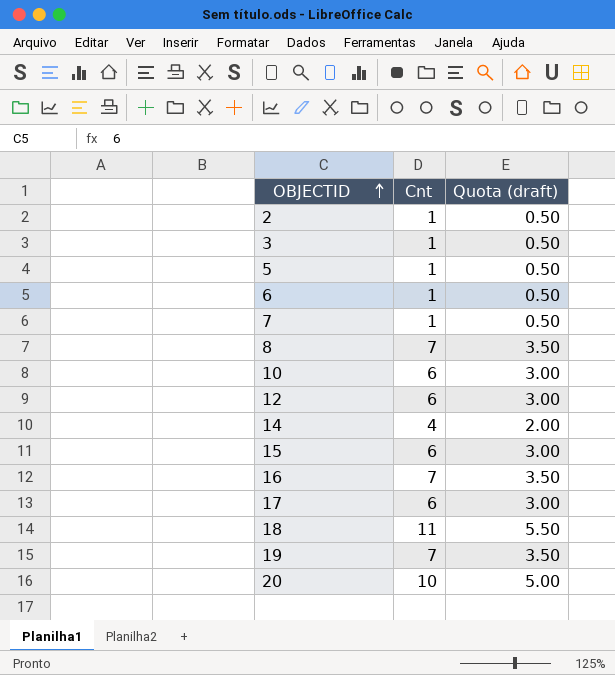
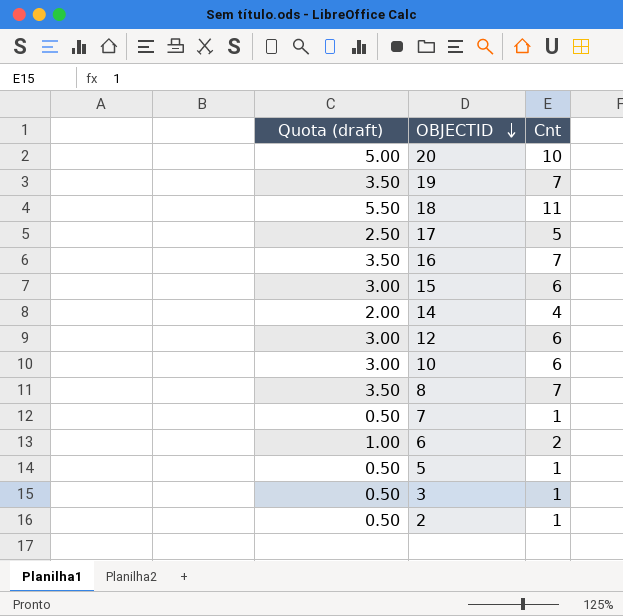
row order: OBJECTID ascending -> OBJECTID descending
column Quota (draft) | position: 3 -> 1
17 | Quota (draft): 3.00 -> 2.50
17 | Cnt: 6 -> 5
6 | Quota (draft): 0.50 -> 1.00
6 | Cnt: 1 -> 2

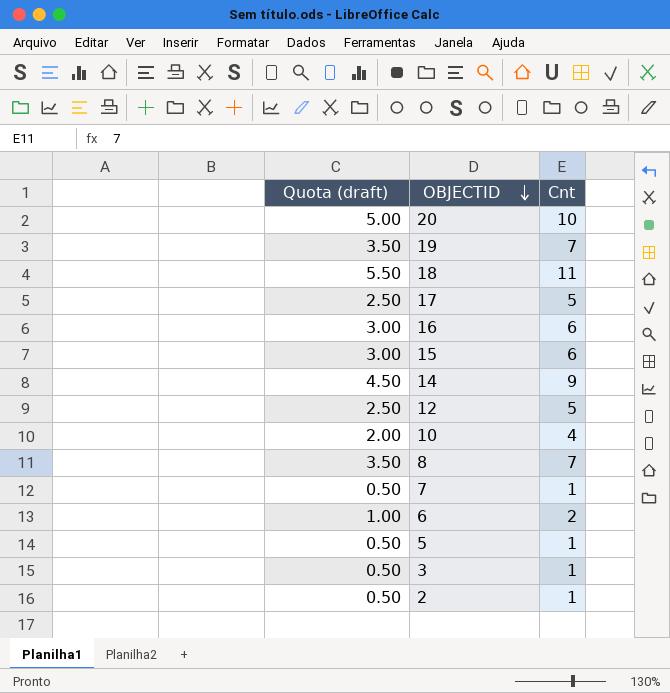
16 | Quota (draft): 3.50 -> 3.00
16 | Cnt: 7 -> 6
14 | Quota (draft): 2.00 -> 4.50
14 | Cnt: 4 -> 9
12 | Quota (draft): 3.00 -> 2.50
12 | Cnt: 6 -> 5
10 | Quota (draft): 3.00 -> 2.00
10 | Cnt: 6 -> 4

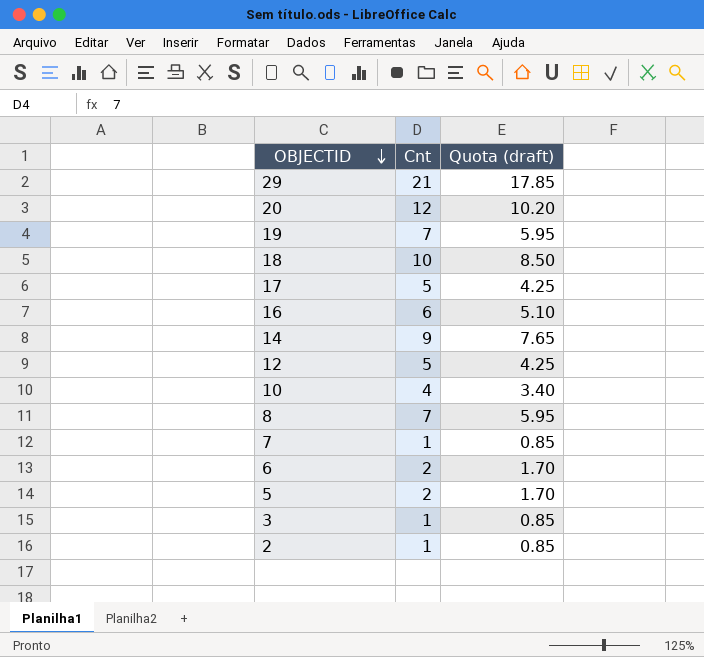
column Quota (draft) | formula: [Cnt] * 0.5 -> [Cnt] * 0.85
column Quota (draft) | position: 1 -> 3
row 15: 3.00 | 6 -> none
row 29: none -> 21 | 17.85
20 | Cnt: 10 -> 12
18 | Cnt: 11 -> 10
5 | Cnt: 1 -> 2

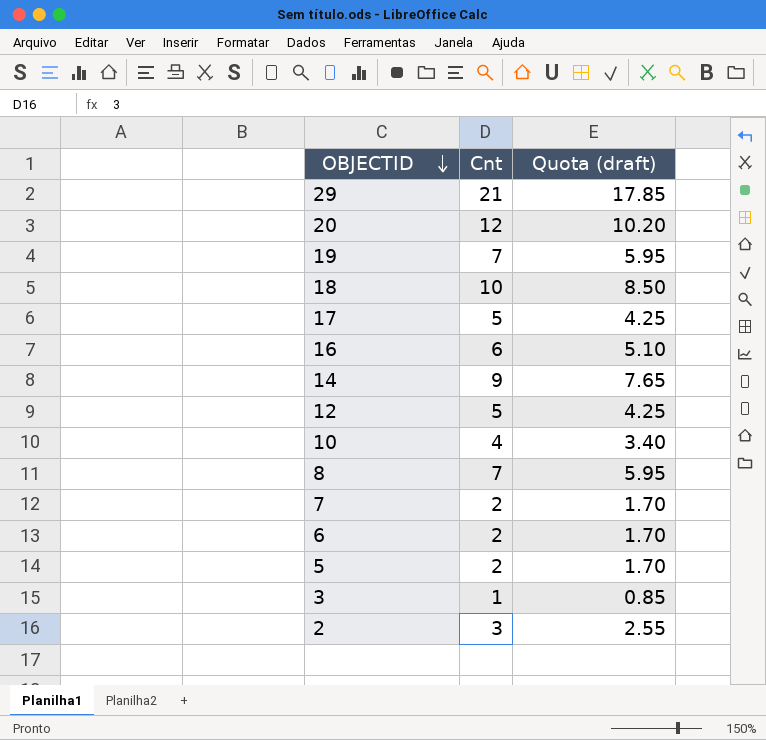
7 | Cnt: 1 -> 2
7 | Quota (draft): 0.85 -> 1.70
2 | Cnt: 1 -> 3
2 | Quota (draft): 0.85 -> 2.55

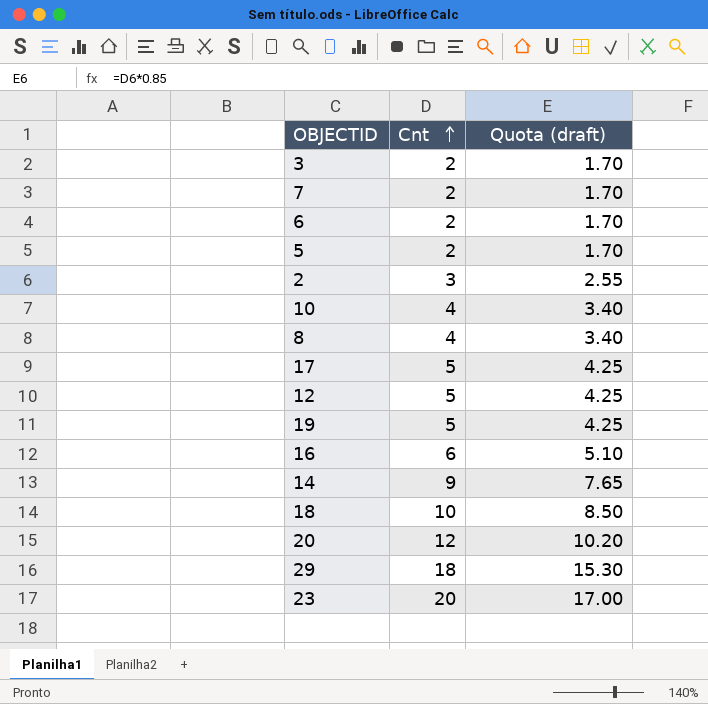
row order: OBJECTID descending -> Cnt ascending
3 | Cnt: 1 -> 2
3 | Quota (draft): 0.85 -> 1.70
8 | Cnt: 7 -> 4
8 | Quota (draft): 5.95 -> 3.40
19 | Cnt: 7 -> 5
19 | Quota (draft): 5.95 -> 4.25
29 | Cnt: 21 -> 18
29 | Quota (draft): 17.85 -> 15.30
row 23: none -> 20 | 17.00

